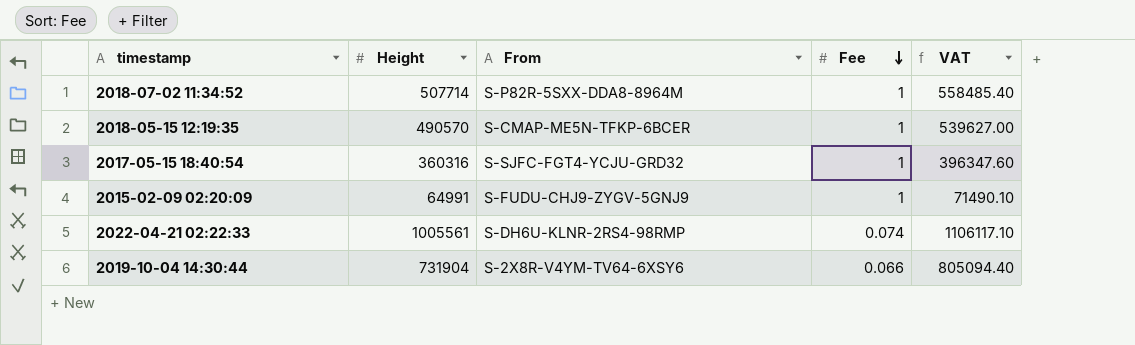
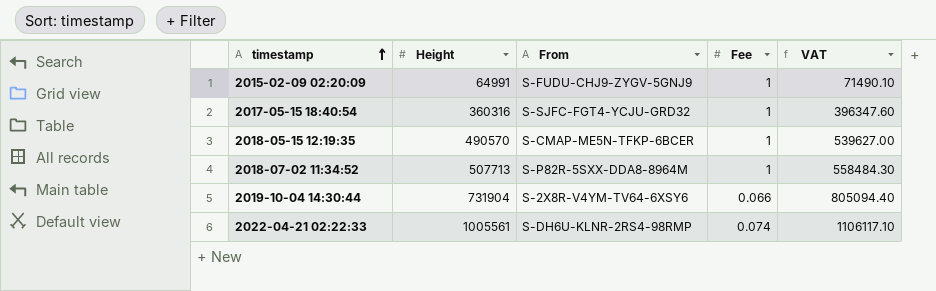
row order: Fee descending -> timestamp ascending
2018-07-02 11:34:52 | Height: 507714 -> 507713
2018-07-02 11:34:52 | VAT: 558485.40 -> 558484.30

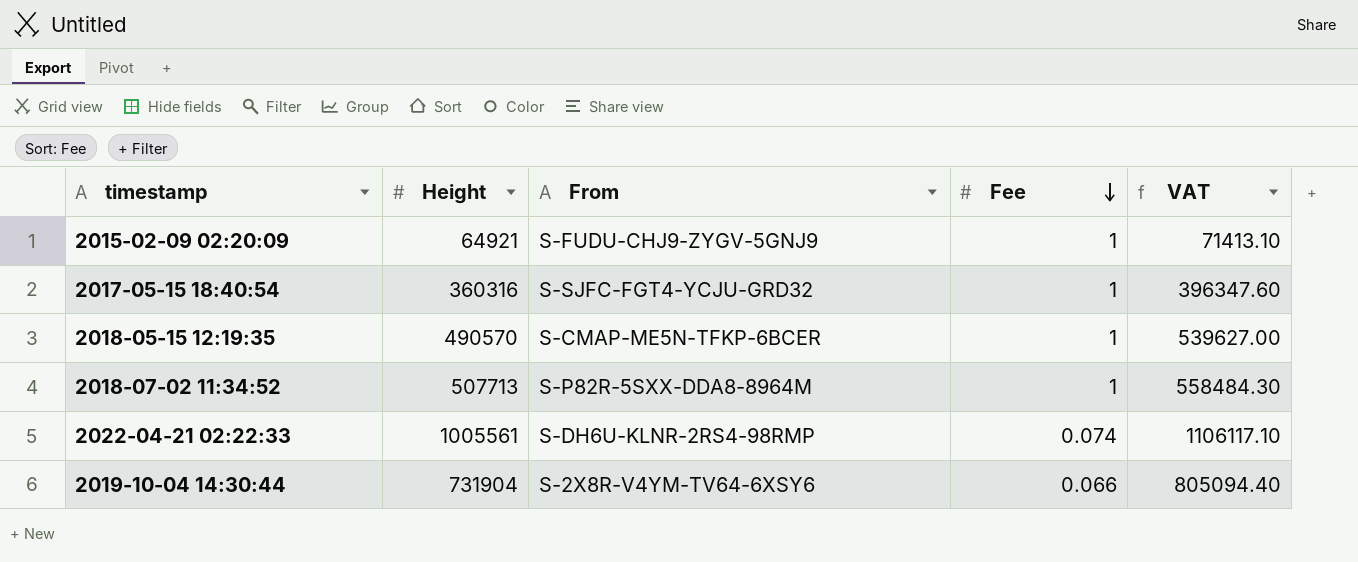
row order: timestamp ascending -> Fee descending
2015-02-09 02:20:09 | Height: 64991 -> 64921
2015-02-09 02:20:09 | VAT: 71490.10 -> 71413.10

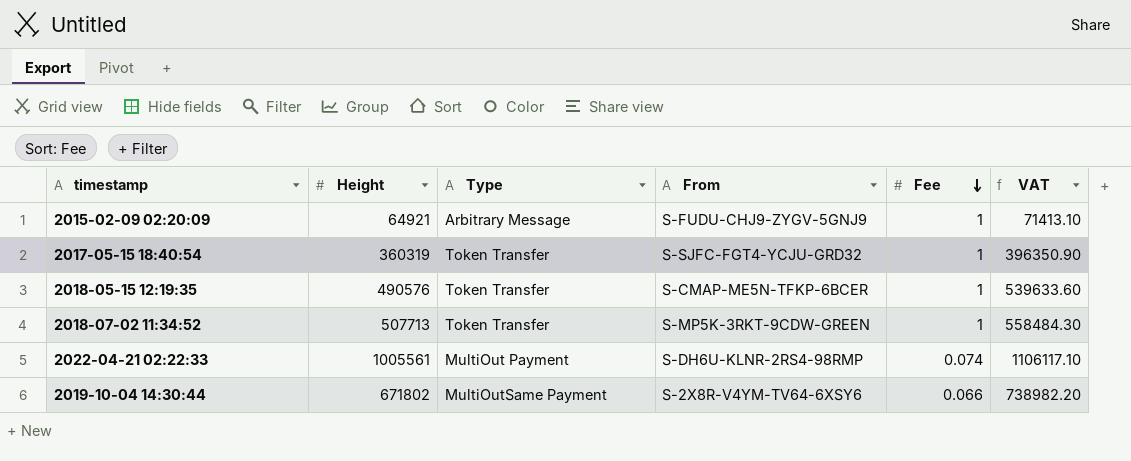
column Type | position: none -> 3
2017-05-15 18:40:54 | Height: 360316 -> 360319
2017-05-15 18:40:54 | VAT: 396347.60 -> 396350.90
2018-05-15 12:19:35 | Height: 490570 -> 490576
2018-05-15 12:19:35 | VAT: 539627.00 -> 539633.60
2018-07-02 11:34:52 | From: S-P82R-5SXX-DDA8-8964M -> S-MP5K-3RKT-9CDW-GREEN
2019-10-04 14:30:44 | Height: 731904 -> 671802
2019-10-04 14:30:44 | VAT: 805094.40 -> 738982.20

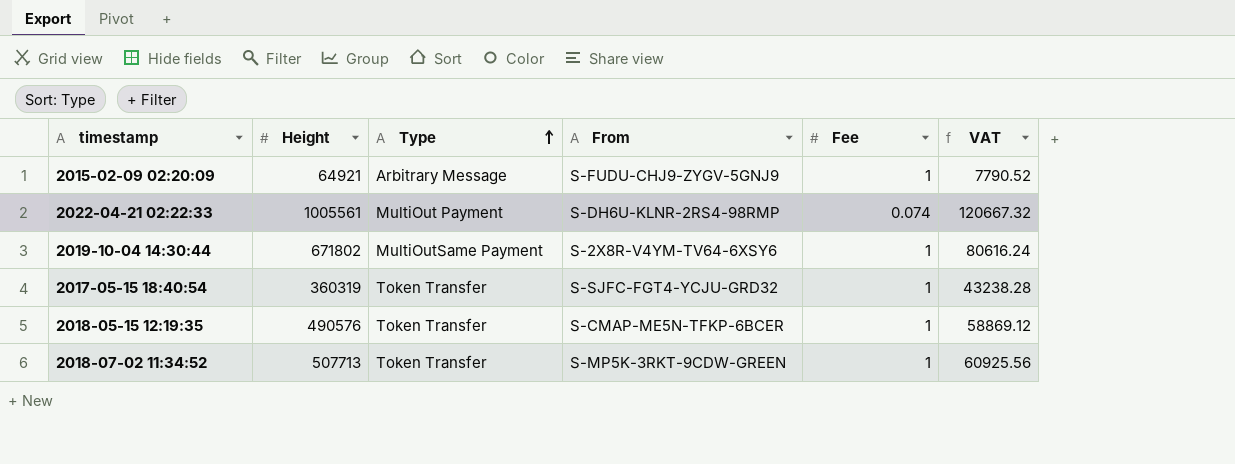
row order: Fee descending -> Type ascending
column VAT | formula: [Height] * 1.1 -> [Height] * 0.12
2019-10-04 14:30:44 | Fee: 0.066 -> 1

